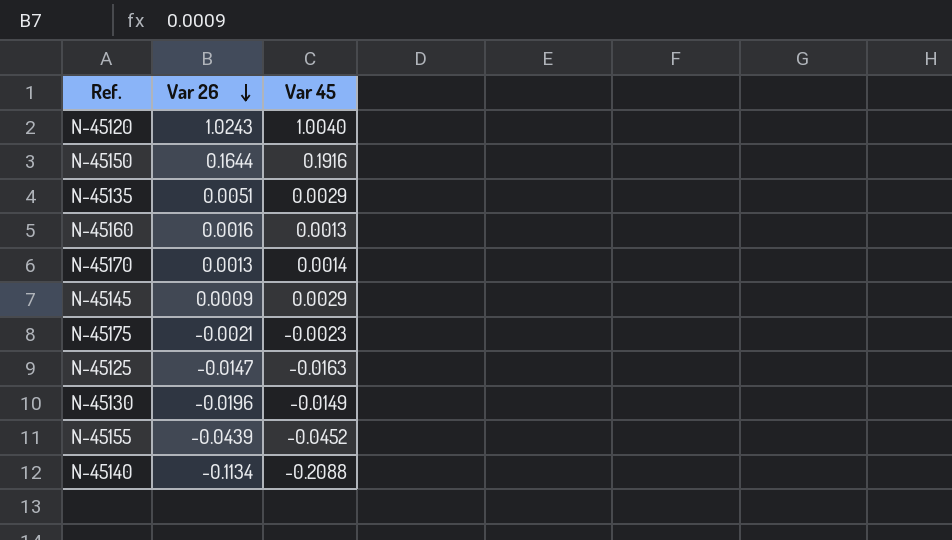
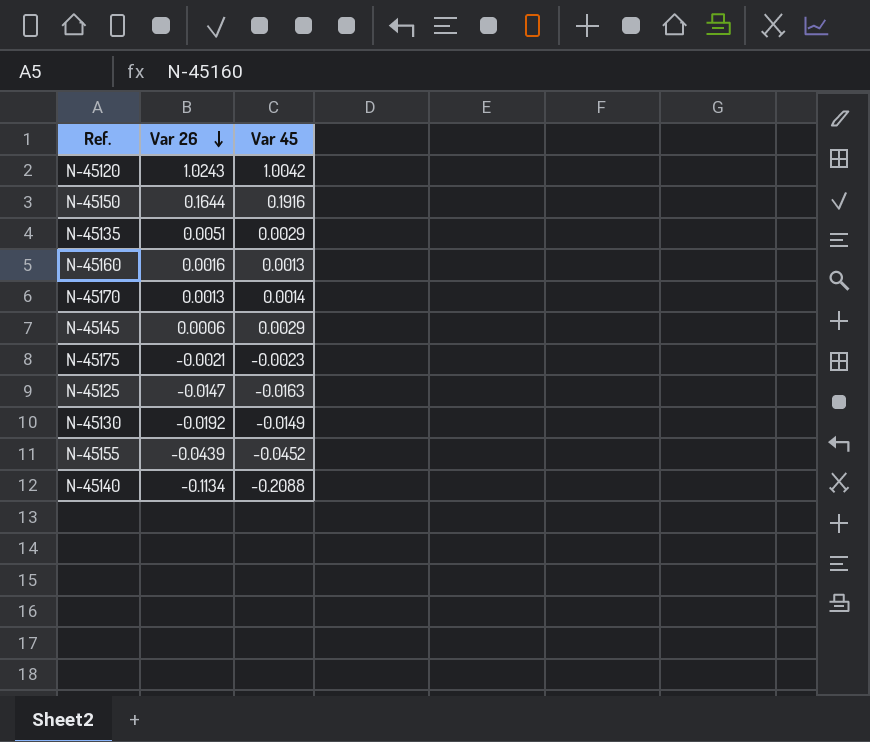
N-45120 | Var 45: 1.0040 -> 1.0042
N-45145 | Var 26: 0.0009 -> 0.0006
N-45130 | Var 26: -0.0196 -> -0.0192

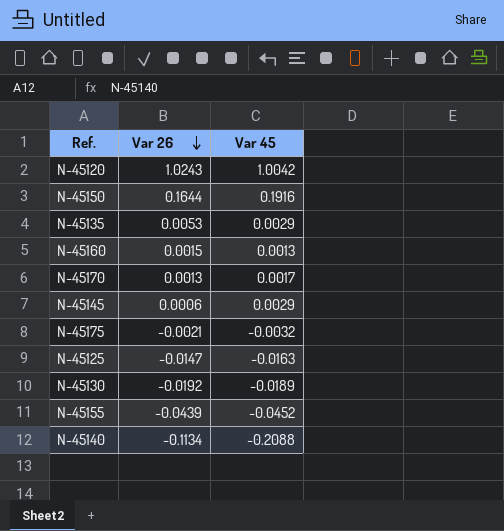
N-45135 | Var 26: 0.0051 -> 0.0053
N-45160 | Var 26: 0.0016 -> 0.0015
N-45170 | Var 45: 0.0014 -> 0.0017
N-45175 | Var 45: -0.0023 -> -0.0032
N-45130 | Var 45: -0.0149 -> -0.0189

